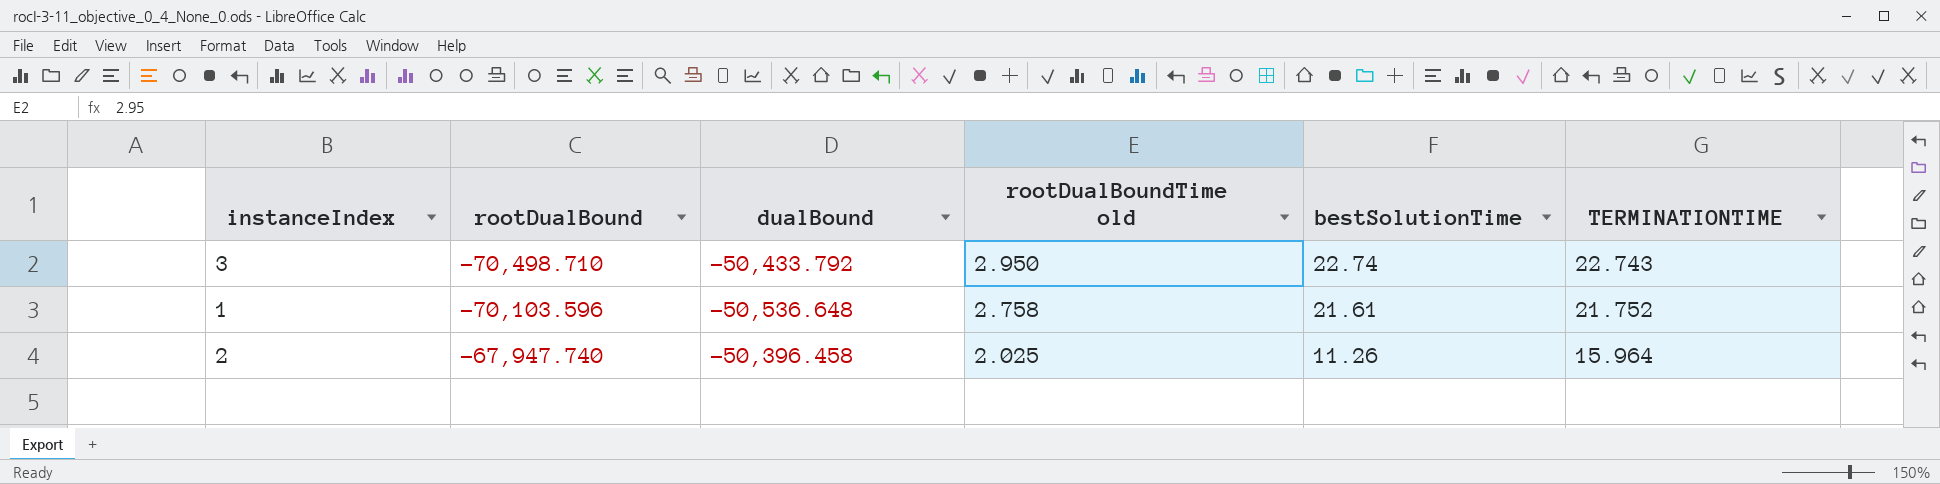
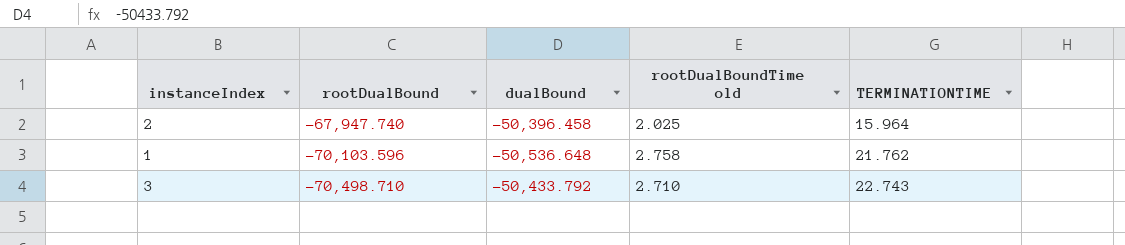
row order: rootDualBound ascending -> rootDualBound descending
column bestSolutionTime | position: 5 -> none
1 | TERMINATIONTIME: 21.752 -> 21.762
3 | rootDualBoundTime old: 2.950 -> 2.710

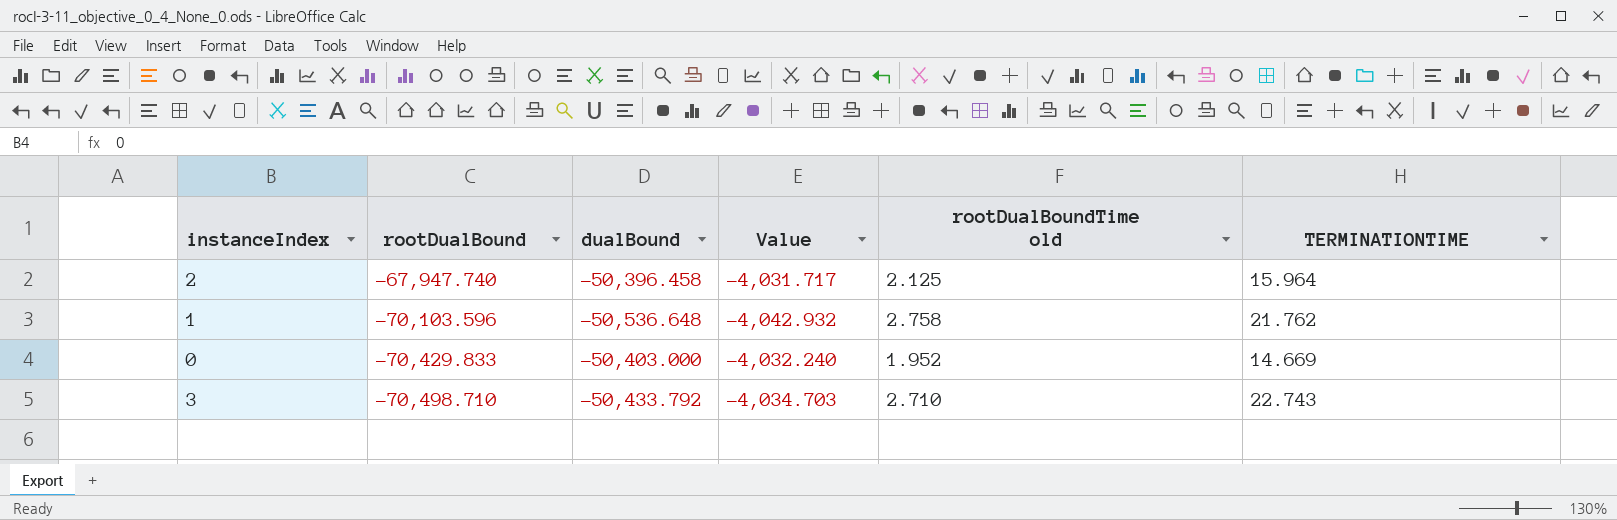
column Value | formula: none -> [dualBound] * 0.08
2 | rootDualBoundTime old: 2.025 -> 2.125
row 0: none -> -70,429.833 | -50,403.000 | -4,032.240 | 1.952 | 14.669

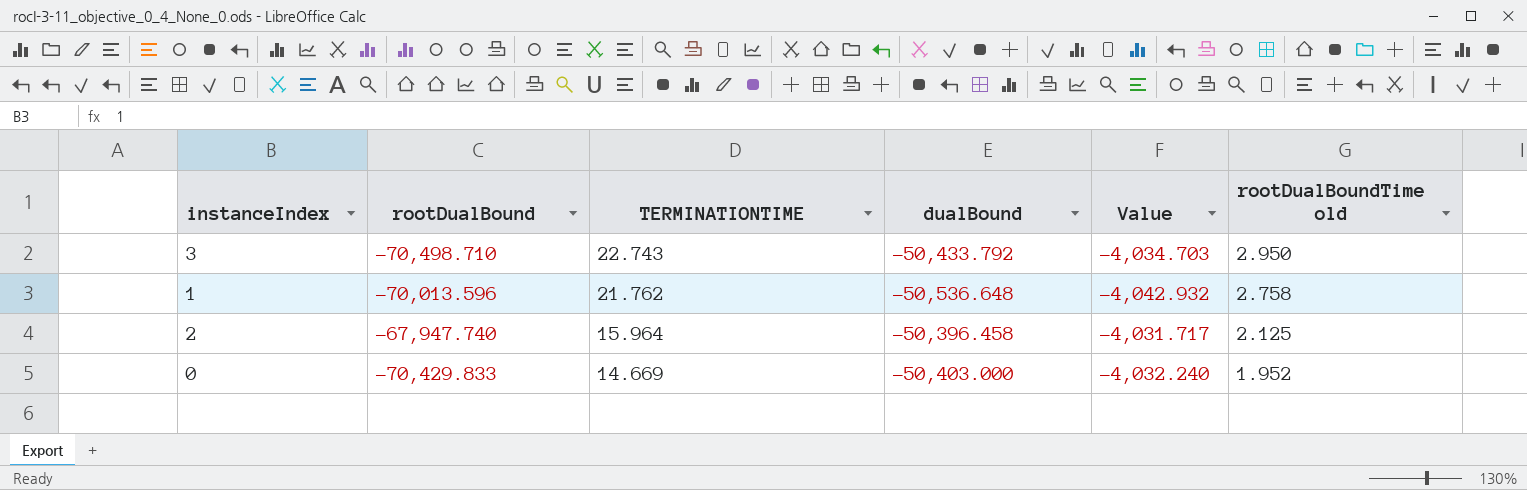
row order: rootDualBound descending -> TERMINATIONTIME descending
column TERMINATIONTIME | position: 6 -> 3
3 | rootDualBoundTime old: 2.710 -> 2.950
1 | rootDualBound: -70,103.596 -> -70,013.596

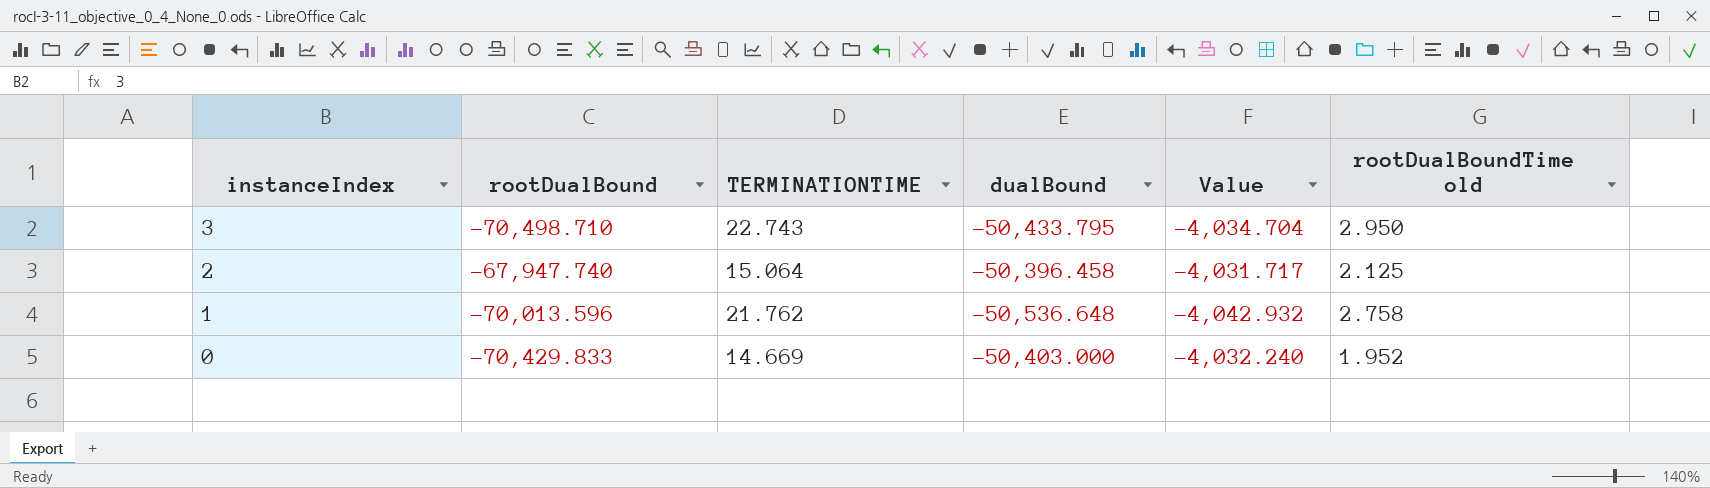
row order: TERMINATIONTIME descending -> instanceIndex descending
3 | dualBound: -50,433.792 -> -50,433.795
3 | Value: -4,034.703 -> -4,034.704
2 | TERMINATIONTIME: 15.964 -> 15.064

